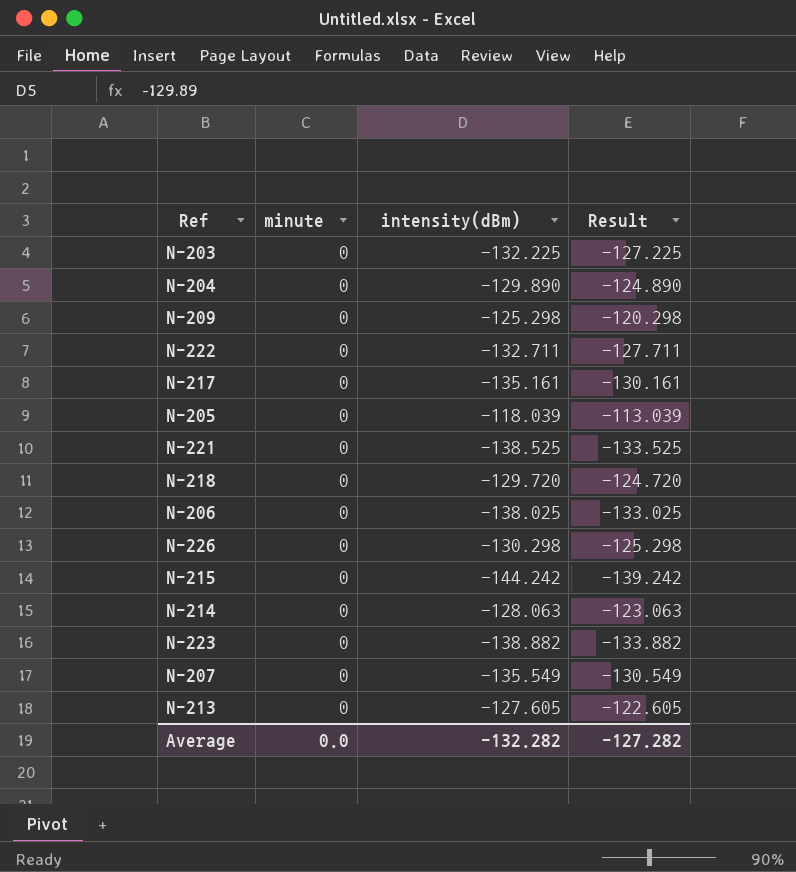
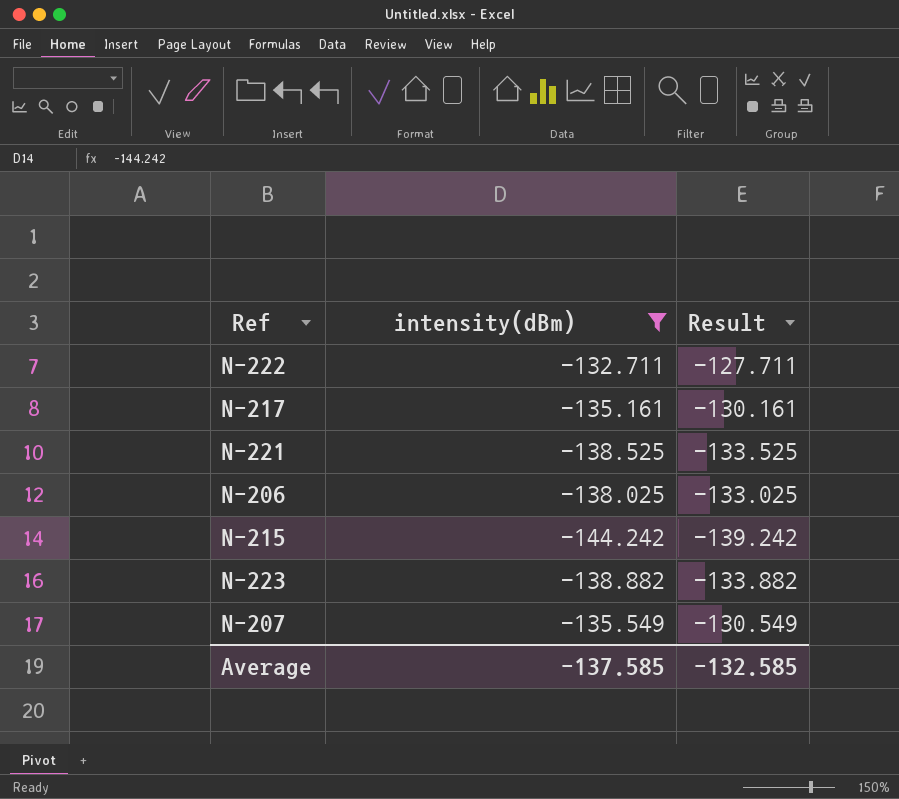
filter: none -> intensity(dBm) <= -132.711
column minute | position: 2 -> none
Average | intensity(dBm): -132.282 -> -137.585
Average | Result: -127.282 -> -132.585

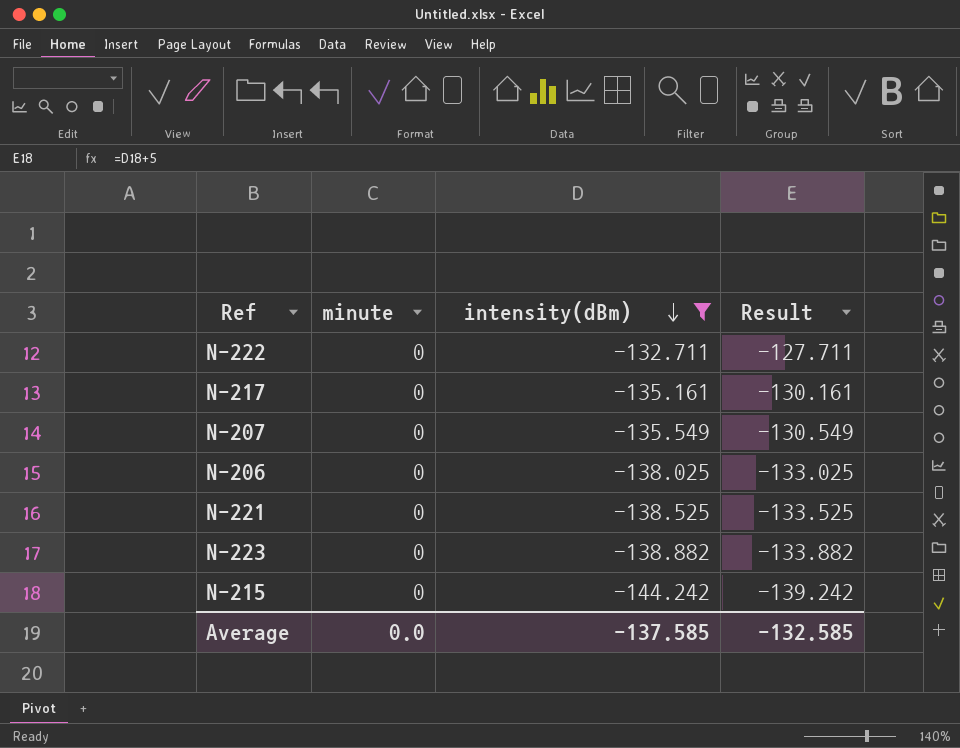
row order: none -> intensity(dBm) descending
column minute | position: none -> 2

